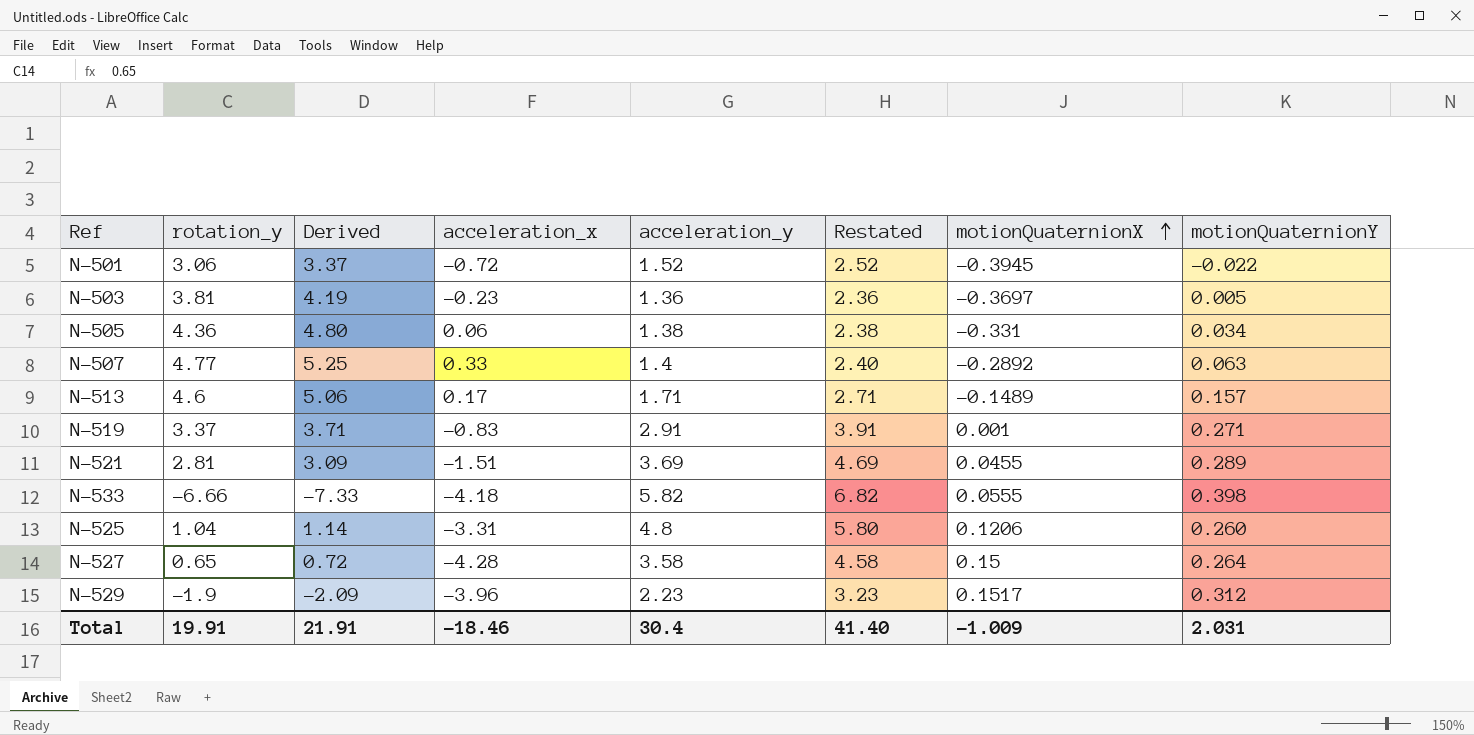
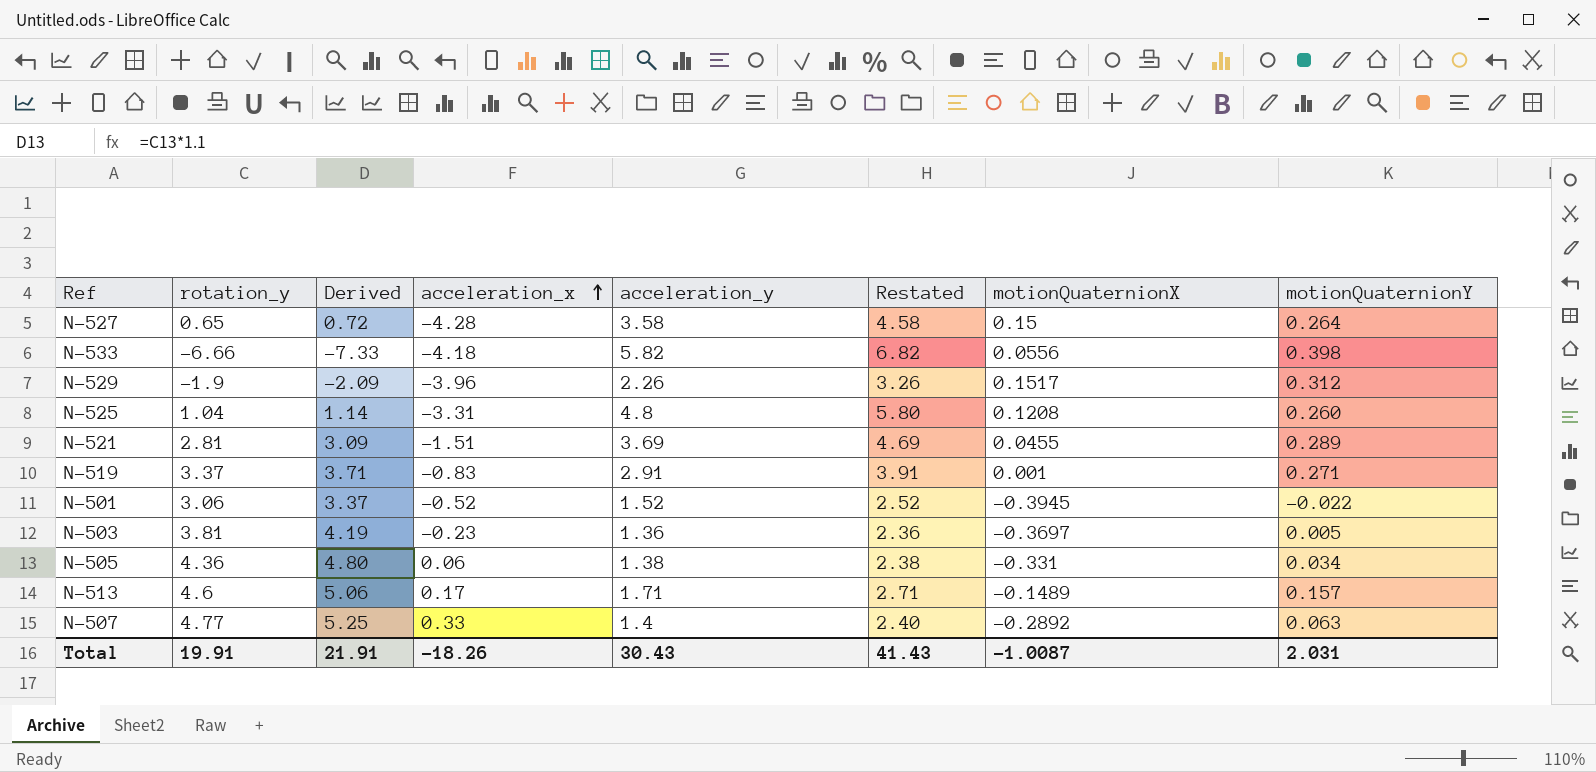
row order: motionQuaternionX ascending -> acceleration_x ascending
N-533 | motionQuaternionX: 0.0555 -> 0.0556
N-529 | acceleration_y: 2.23 -> 2.26
N-529 | Restated: 3.23 -> 3.26
N-525 | motionQuaternionX: 0.1206 -> 0.1208
N-501 | acceleration_x: -0.72 -> -0.52
Total | acceleration_x: -18.46 -> -18.26
Total | acceleration_y: 30.4 -> 30.43
Total | Restated: 41.40 -> 41.43
Total | motionQuaternionX: -1.009 -> -1.0087

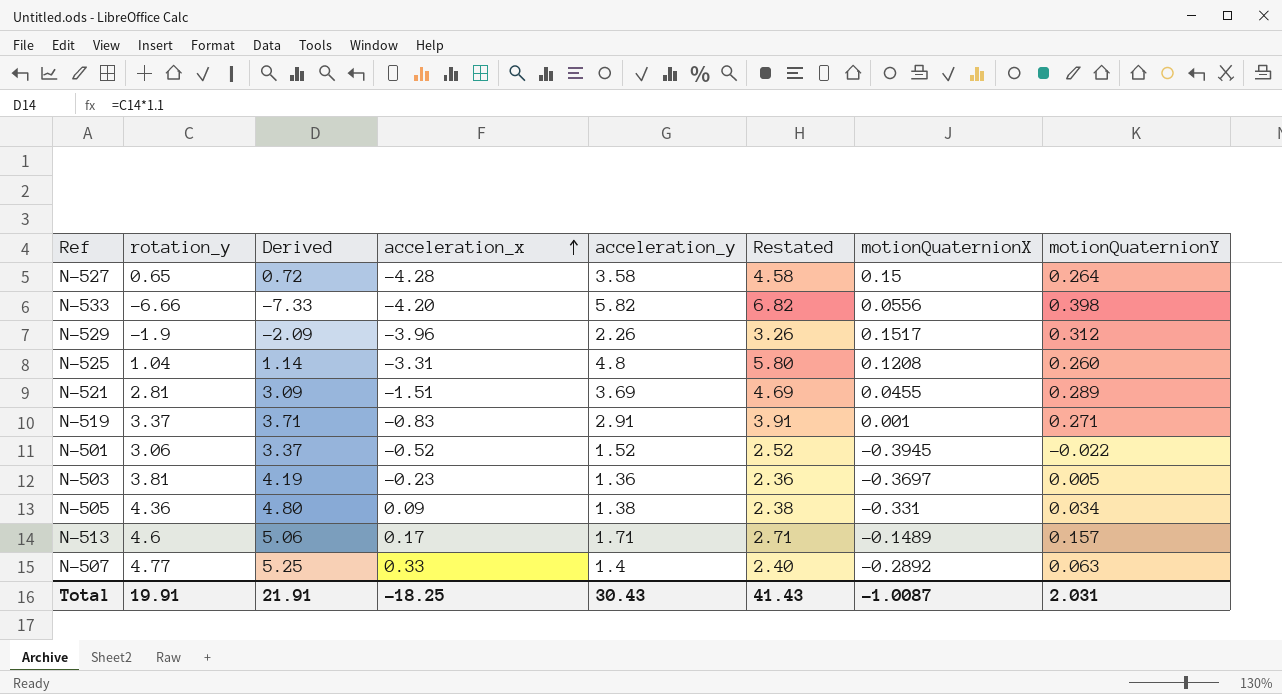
N-533 | acceleration_x: -4.18 -> -4.20
N-505 | acceleration_x: 0.06 -> 0.09
Total | acceleration_x: -18.26 -> -18.25

